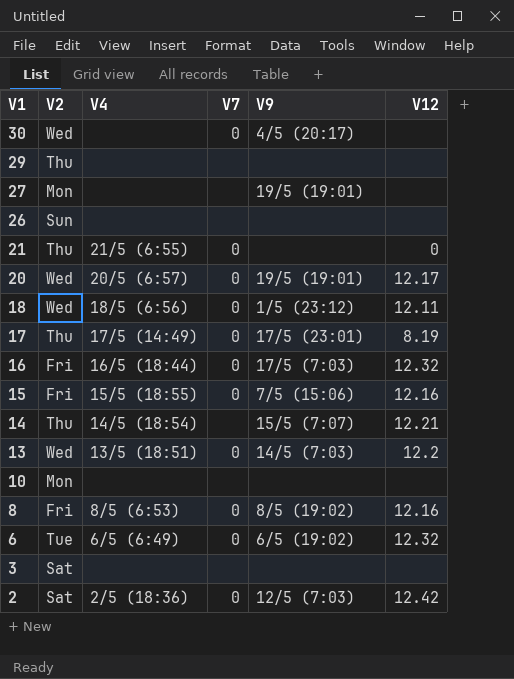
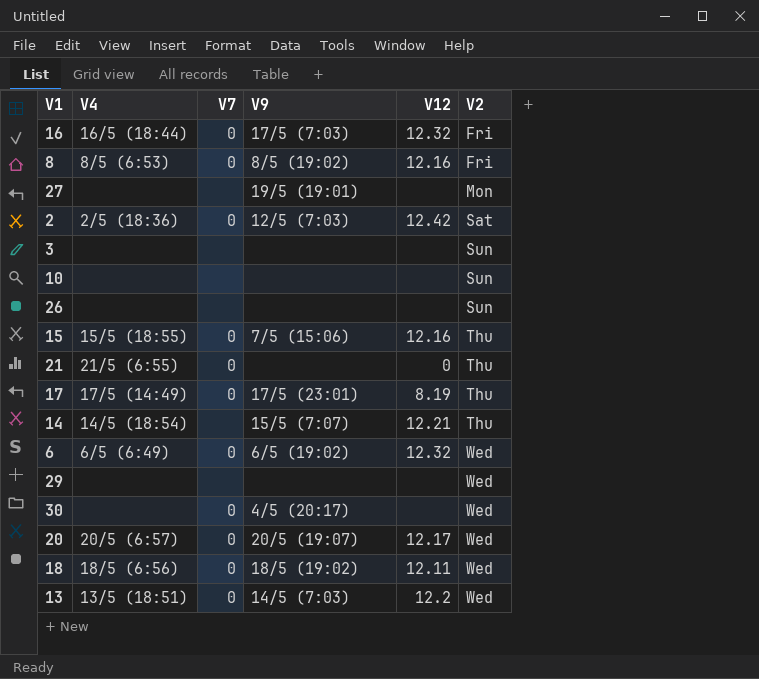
row order: V1 descending -> V2 ascending
column V2 | position: 2 -> 6
3 | V2: Sat -> Sun
10 | V2: Mon -> Sun
15 | V2: Fri -> Thu
6 | V2: Tue -> Wed
29 | V2: Thu -> Wed
20 | V9: 19/5 (19:01) -> 20/5 (19:07)
18 | V9: 1/5 (23:12) -> 18/5 (19:02)

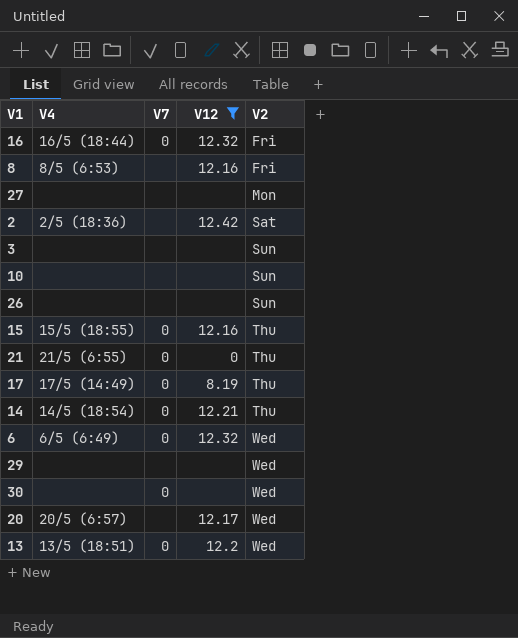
filter: none -> V12 != 12.11
column V9 | position: 4 -> none
8 | V7: 0 -> none
2 | V7: 0 -> none
14 | V7: none -> 0
20 | V7: 0 -> none

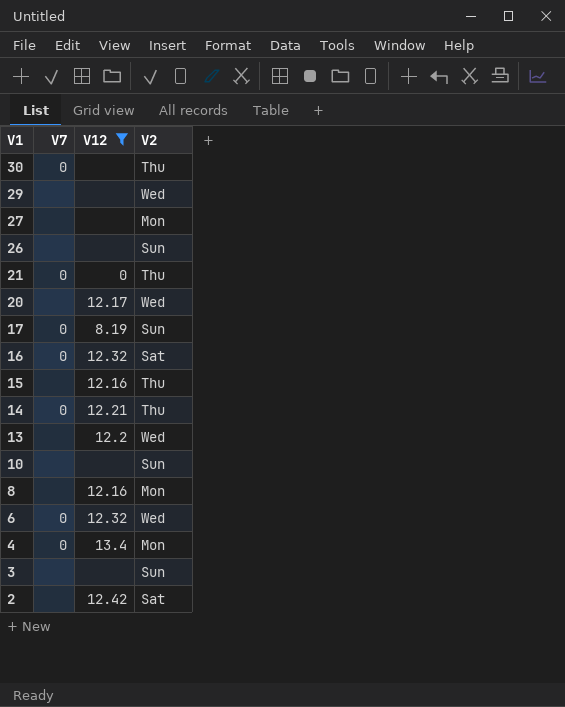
row order: V2 ascending -> V1 descending
column V4 | position: 2 -> none
30 | V2: Wed -> Thu
17 | V2: Thu -> Sun
16 | V2: Fri -> Sat
15 | V7: 0 -> none
13 | V7: 0 -> none
8 | V2: Fri -> Mon
row 4: none -> 0 | 13.4 | Mon

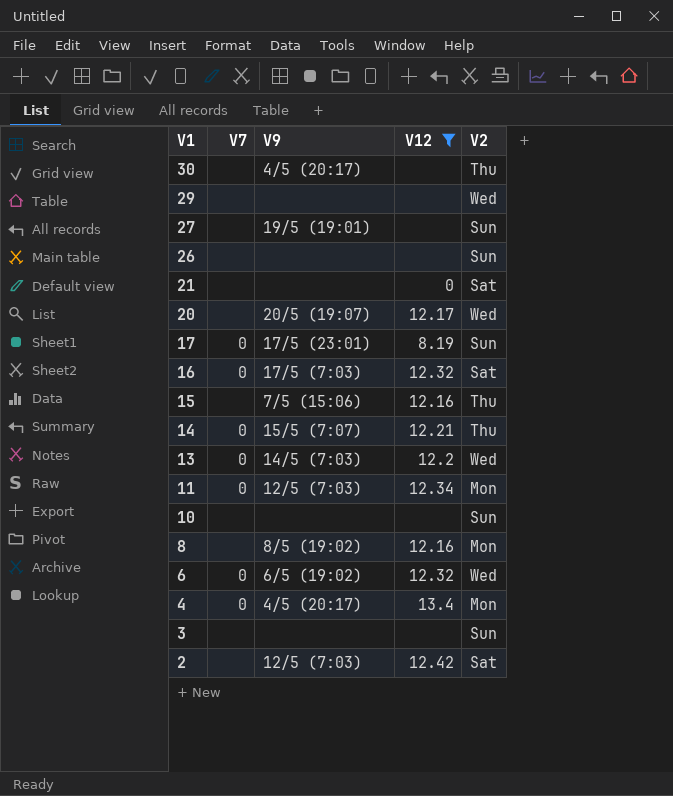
column V9 | position: none -> 3
30 | V7: 0 -> none
27 | V2: Mon -> Sun
21 | V7: 0 -> none
21 | V2: Thu -> Sat
13 | V7: none -> 0
row 11: none -> 0 | 12/5 (7:03) | 12.34 | Mon

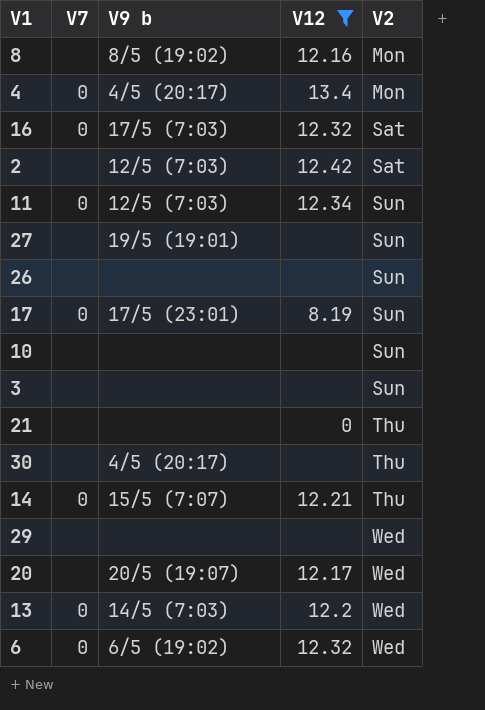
row order: V1 descending -> V2 ascending
column name: V9 -> V9 b
row 15: none | 7/5 (15:06) | 12.16 | Thu -> none
11 | V2: Mon -> Sun
21 | V2: Sat -> Thu

